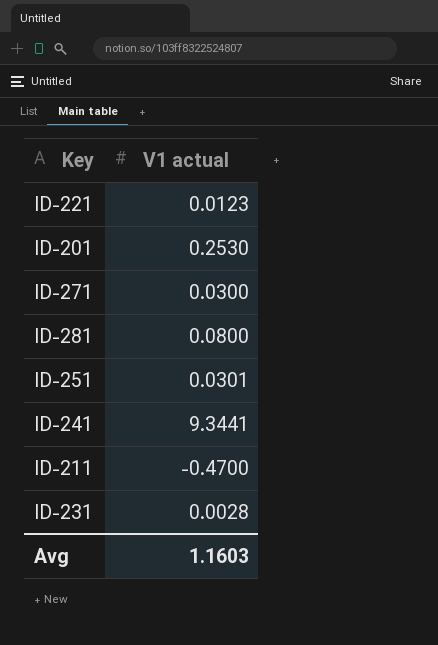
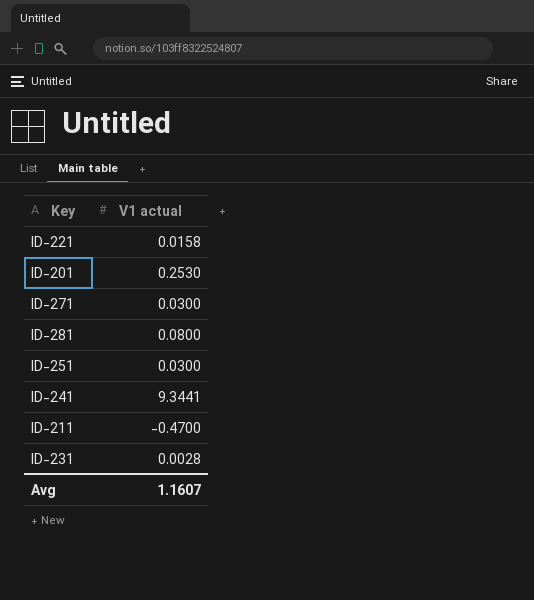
ID-221 | V1 actual: 0.0123 -> 0.0158
ID-251 | V1 actual: 0.0301 -> 0.0300
Avg | V1 actual: 1.1603 -> 1.1607

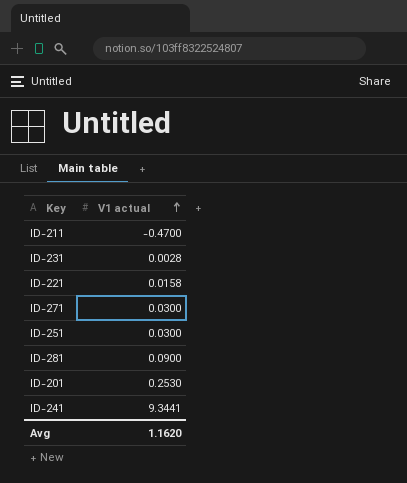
row order: none -> V1 actual ascending
ID-281 | V1 actual: 0.0800 -> 0.0900
Avg | V1 actual: 1.1607 -> 1.1620

